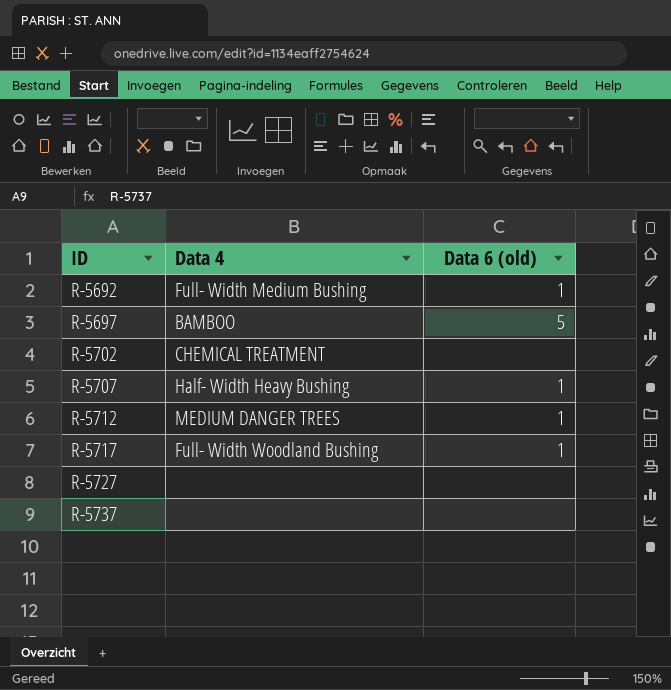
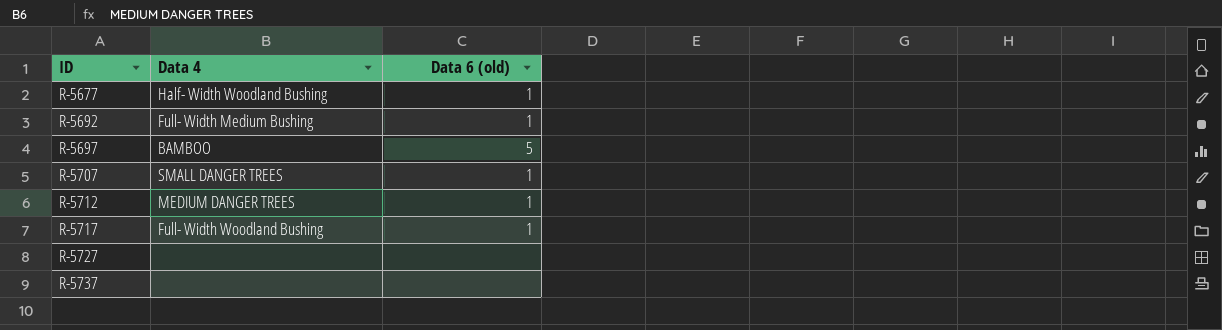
row R-5702: CHEMICAL TREATMENT | none -> none
row R-5677: none -> Half- Width Woodland Bushing | 1
R-5707 | Data 4: Half- Width Heavy Bushing -> SMALL DANGER TREES

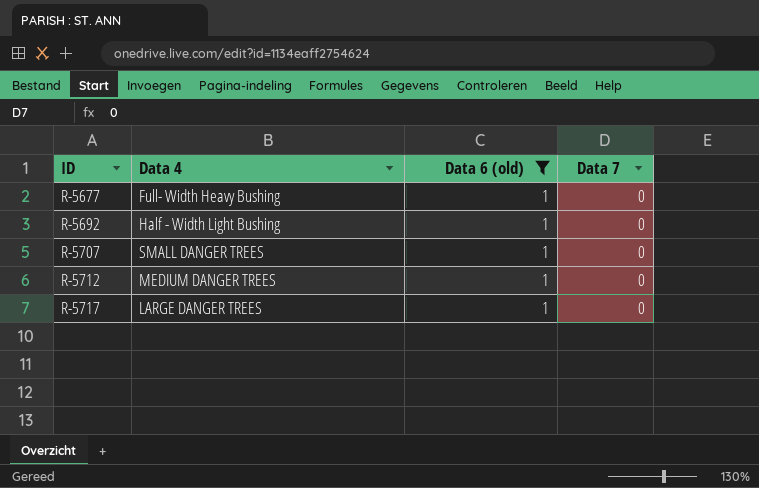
filter: none -> Data 6 (old) = 1
column Data 7 | position: none -> 4
R-5677 | Data 4: Half- Width Woodland Bushing -> Full- Width Heavy Bushing
R-5692 | Data 4: Full- Width Medium Bushing -> Half - Width Light Bushing
R-5717 | Data 4: Full- Width Woodland Bushing -> LARGE DANGER TREES

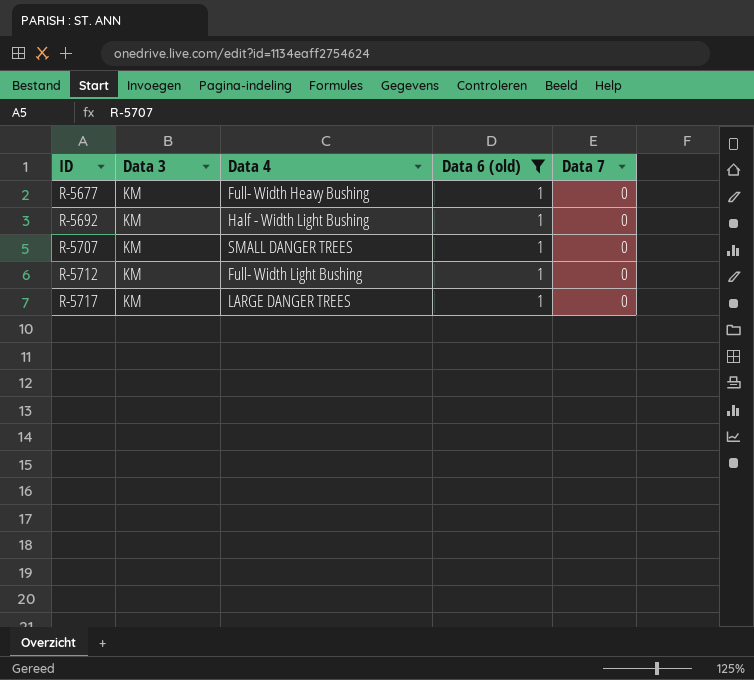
column Data 3 | position: none -> 2
R-5712 | Data 4: MEDIUM DANGER TREES -> Full- Width Light Bushing

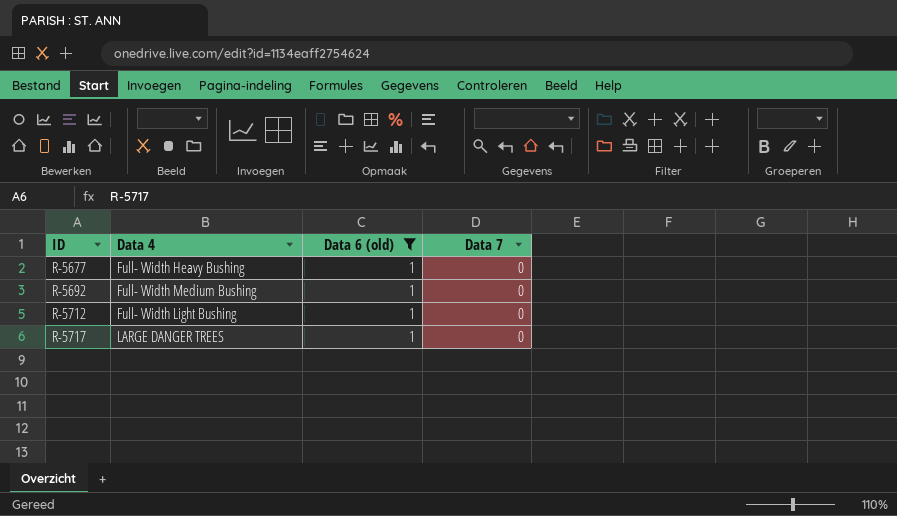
column Data 3 | position: 2 -> none
row R-5707: KM | SMALL DANGER TREES | 1 | 0 -> none
R-5692 | Data 4: Half - Width Light Bushing -> Full- Width Medium Bushing

